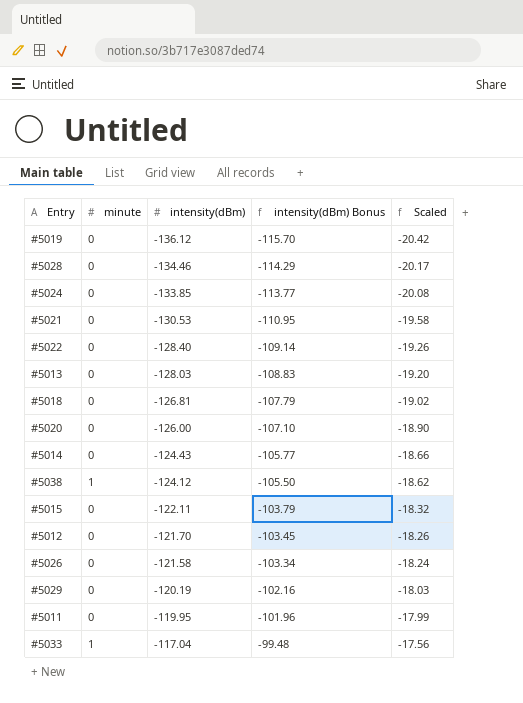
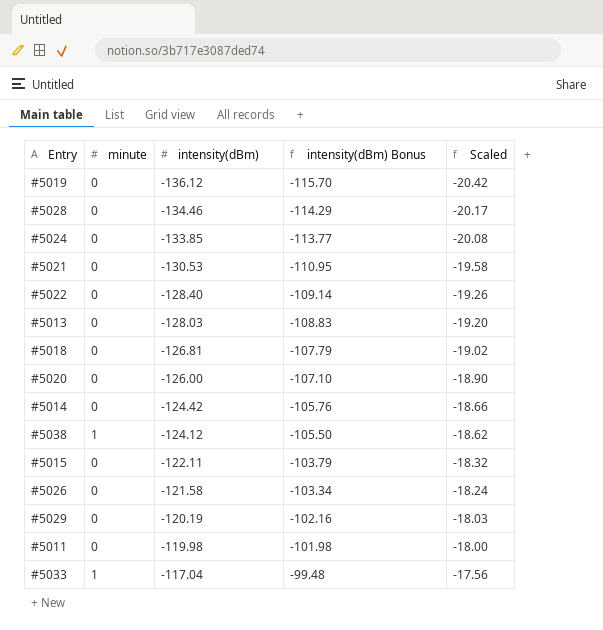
row #5012: 0 | -121.70 | -103.45 | -18.26 -> none
#5014 | intensity(dBm): -124.43 -> -124.42
#5014 | intensity(dBm) Bonus: -105.77 -> -105.76
#5011 | intensity(dBm): -119.95 -> -119.98
#5011 | intensity(dBm) Bonus: -101.96 -> -101.98
#5011 | Scaled: -17.99 -> -18.00

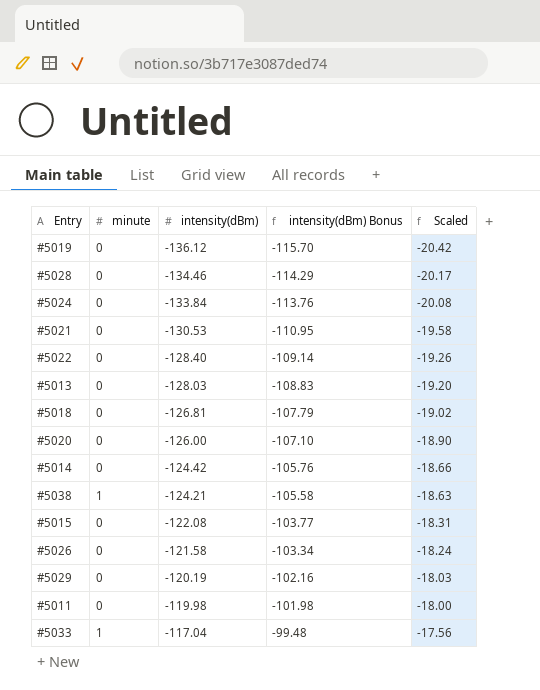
#5024 | intensity(dBm): -133.85 -> -133.84
#5024 | intensity(dBm) Bonus: -113.77 -> -113.76
#5038 | intensity(dBm): -124.12 -> -124.21
#5038 | intensity(dBm) Bonus: -105.50 -> -105.58
#5038 | Scaled: -18.62 -> -18.63
#5015 | intensity(dBm): -122.11 -> -122.08
#5015 | intensity(dBm) Bonus: -103.79 -> -103.77
#5015 | Scaled: -18.32 -> -18.31

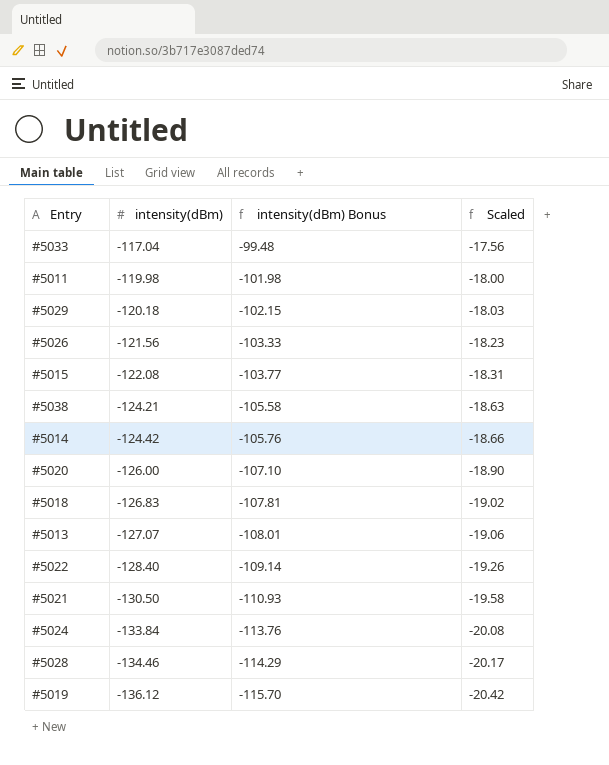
row order: intensity(dBm) ascending -> intensity(dBm) descending
column minute | position: 2 -> none
#5029 | intensity(dBm): -120.19 -> -120.18
#5029 | intensity(dBm) Bonus: -102.16 -> -102.15
#5026 | intensity(dBm): -121.58 -> -121.56
#5026 | intensity(dBm) Bonus: -103.34 -> -103.33
#5026 | Scaled: -18.24 -> -18.23
#5018 | intensity(dBm): -126.81 -> -126.83
#5018 | intensity(dBm) Bonus: -107.79 -> -107.81
#5013 | intensity(dBm): -128.03 -> -127.07
#5013 | intensity(dBm) Bonus: -108.83 -> -108.01
#5013 | Scaled: -19.20 -> -19.06
#5021 | intensity(dBm): -130.53 -> -130.50
#5021 | intensity(dBm) Bonus: -110.95 -> -110.93

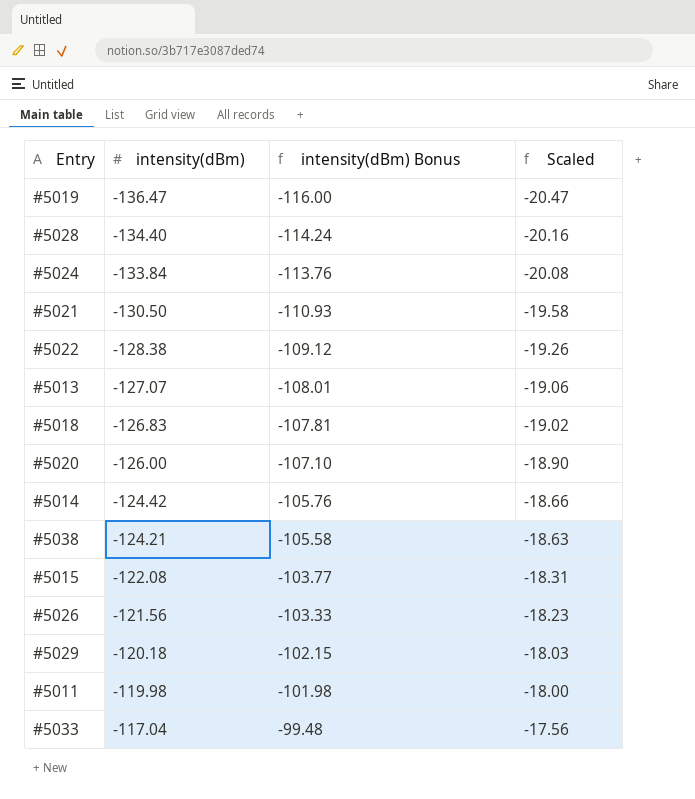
row order: intensity(dBm) descending -> intensity(dBm) ascending
#5019 | intensity(dBm): -136.12 -> -136.47
#5019 | intensity(dBm) Bonus: -115.70 -> -116.00
#5019 | Scaled: -20.42 -> -20.47
#5028 | intensity(dBm): -134.46 -> -134.40
#5028 | intensity(dBm) Bonus: -114.29 -> -114.24
#5028 | Scaled: -20.17 -> -20.16
#5022 | intensity(dBm): -128.40 -> -128.38
#5022 | intensity(dBm) Bonus: -109.14 -> -109.12

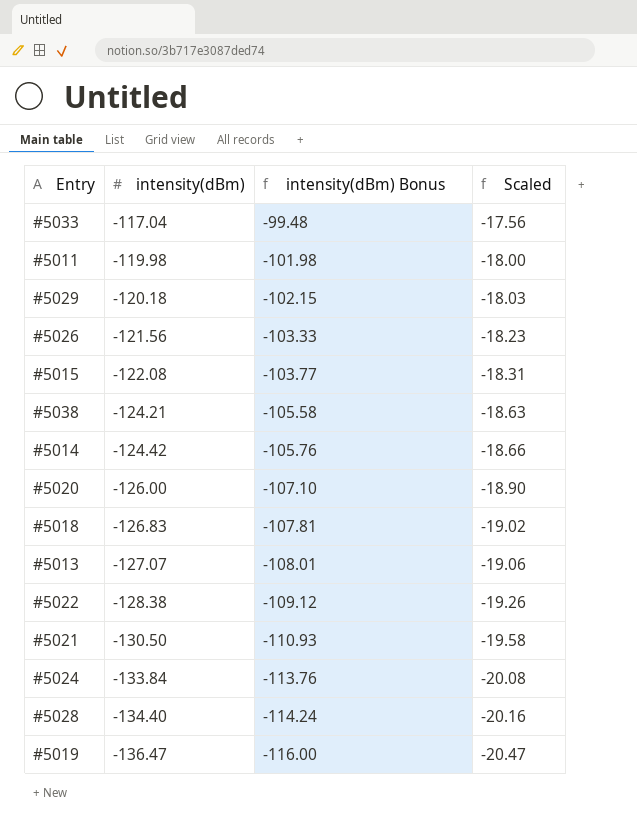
row order: intensity(dBm) ascending -> intensity(dBm) descending

